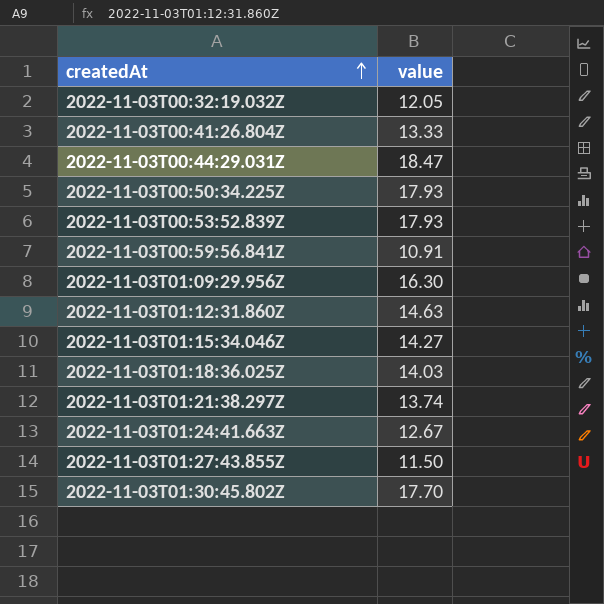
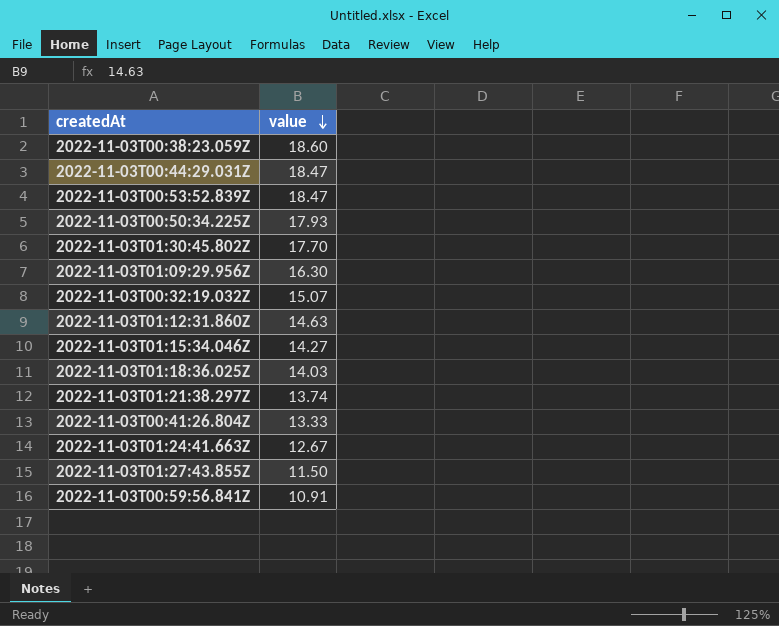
row order: createdAt ascending -> value descending
row 2022-11-03T00:38:23.059Z: none -> 18.60
2022-11-03T00:53:52.839Z | value: 17.93 -> 18.47
2022-11-03T00:32:19.032Z | value: 12.05 -> 15.07

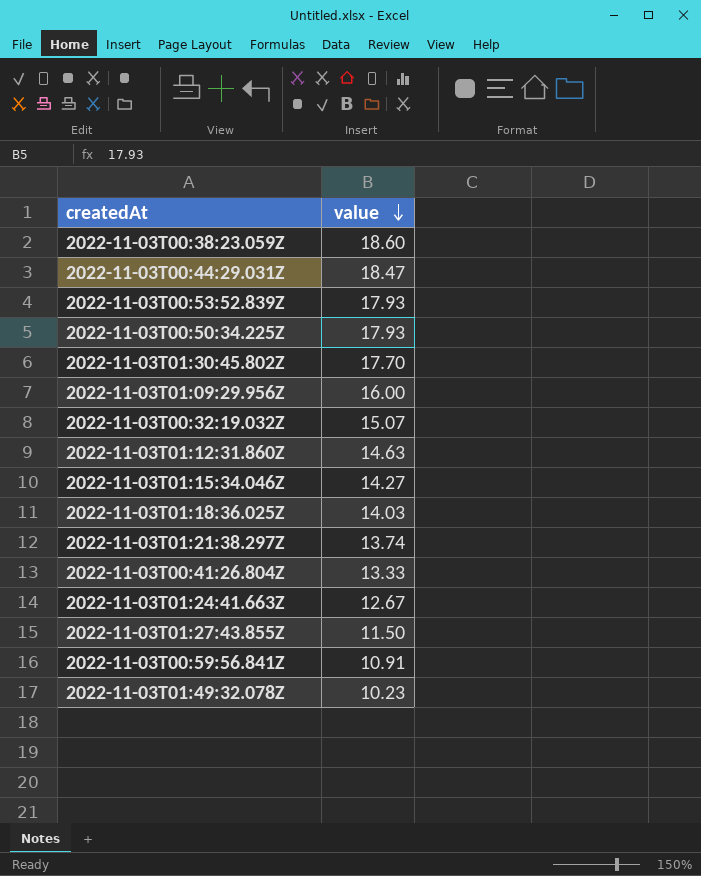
2022-11-03T00:53:52.839Z | value: 18.47 -> 17.93
2022-11-03T01:09:29.956Z | value: 16.30 -> 16.00
row 2022-11-03T01:49:32.078Z: none -> 10.23

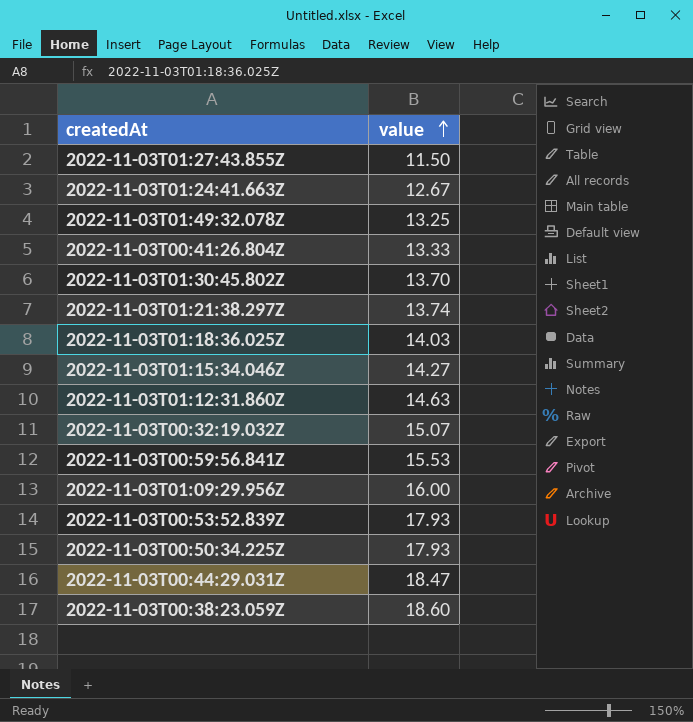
row order: value descending -> value ascending
2022-11-03T01:49:32.078Z | value: 10.23 -> 13.25
2022-11-03T01:30:45.802Z | value: 17.70 -> 13.70
2022-11-03T00:59:56.841Z | value: 10.91 -> 15.53

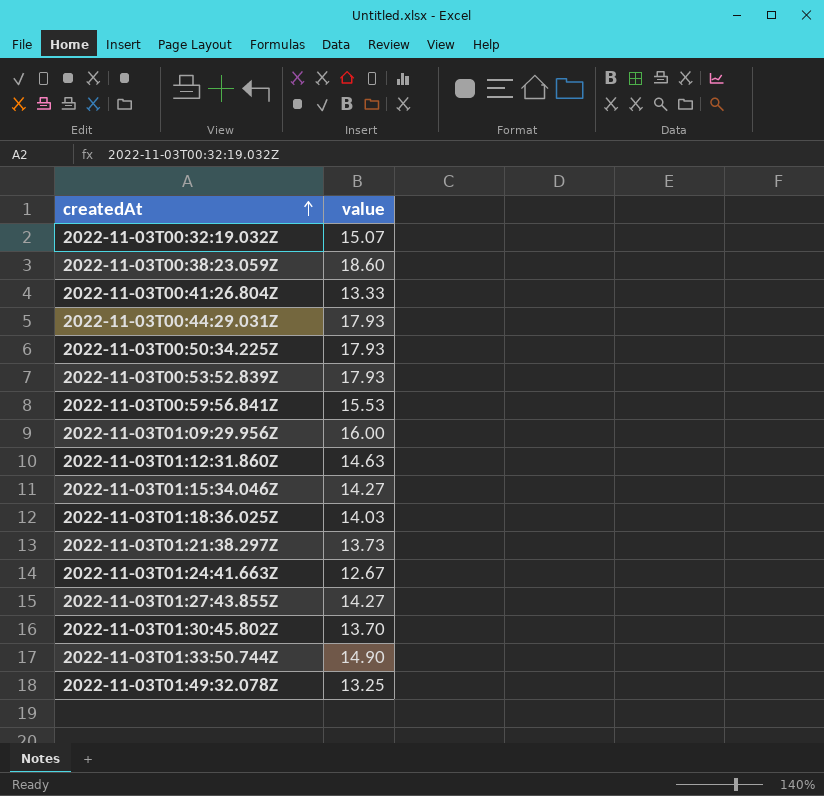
row order: value ascending -> createdAt ascending
2022-11-03T00:44:29.031Z | value: 18.47 -> 17.93
2022-11-03T01:21:38.297Z | value: 13.74 -> 13.73
2022-11-03T01:27:43.855Z | value: 11.50 -> 14.27
row 2022-11-03T01:33:50.744Z: none -> 14.90

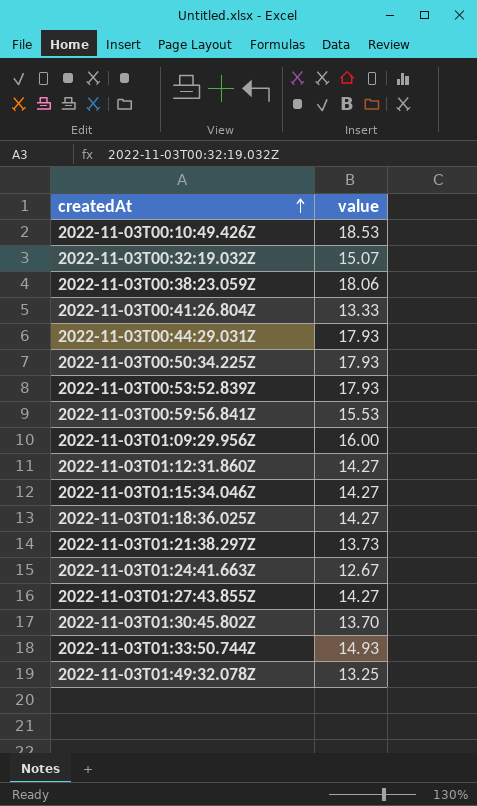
row 2022-11-03T00:10:49.426Z: none -> 18.53
2022-11-03T00:38:23.059Z | value: 18.60 -> 18.06
2022-11-03T01:12:31.860Z | value: 14.63 -> 14.27
2022-11-03T01:18:36.025Z | value: 14.03 -> 14.27
2022-11-03T01:33:50.744Z | value: 14.90 -> 14.93

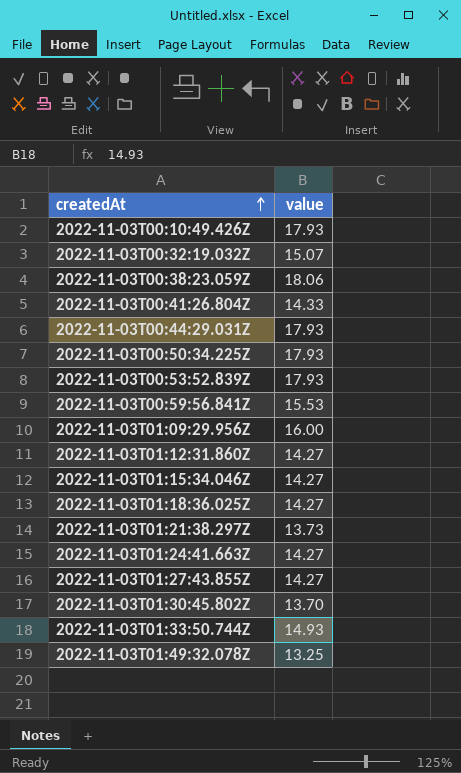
2022-11-03T00:10:49.426Z | value: 18.53 -> 17.93
2022-11-03T00:41:26.804Z | value: 13.33 -> 14.33
2022-11-03T01:24:41.663Z | value: 12.67 -> 14.27

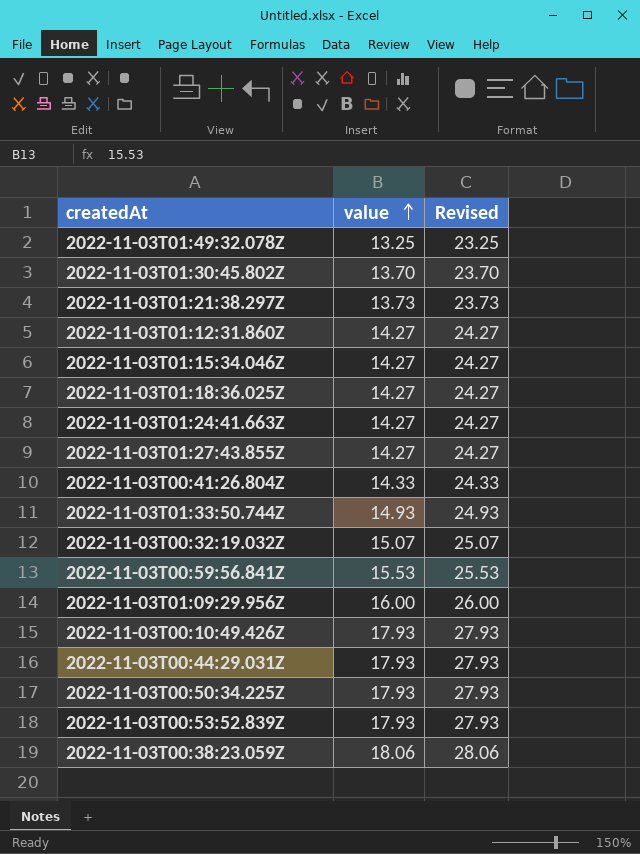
row order: createdAt ascending -> value ascending
column Revised | formula: none -> [value] + 10

